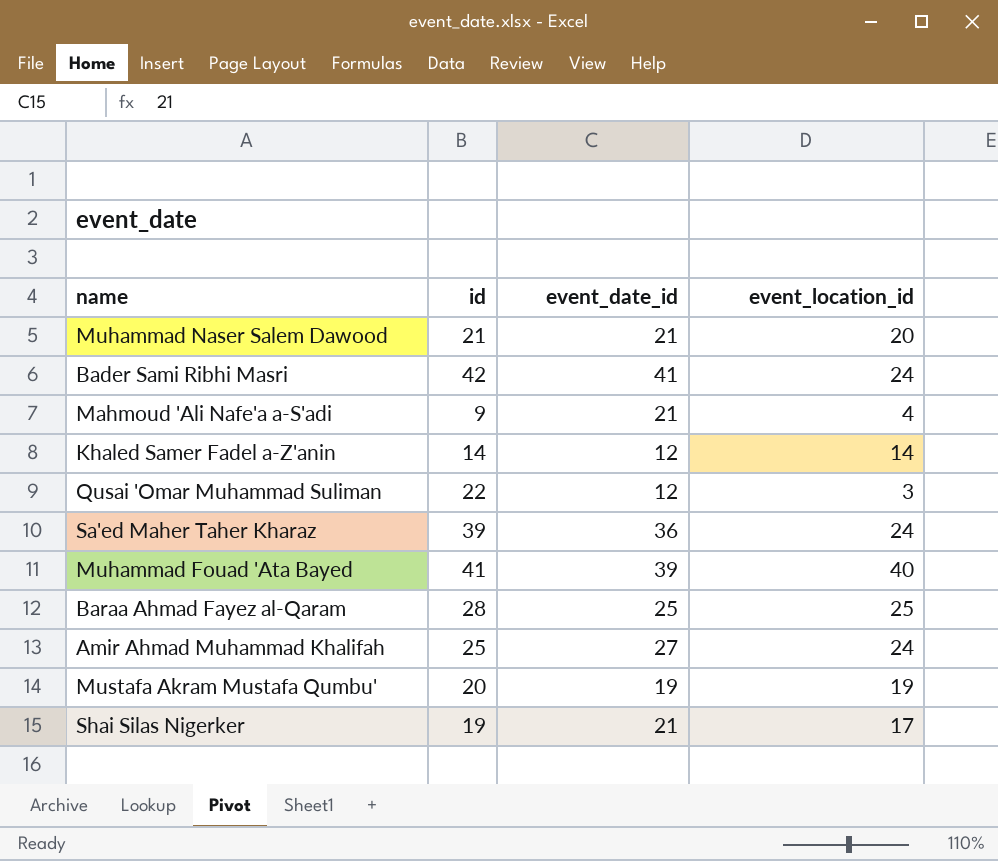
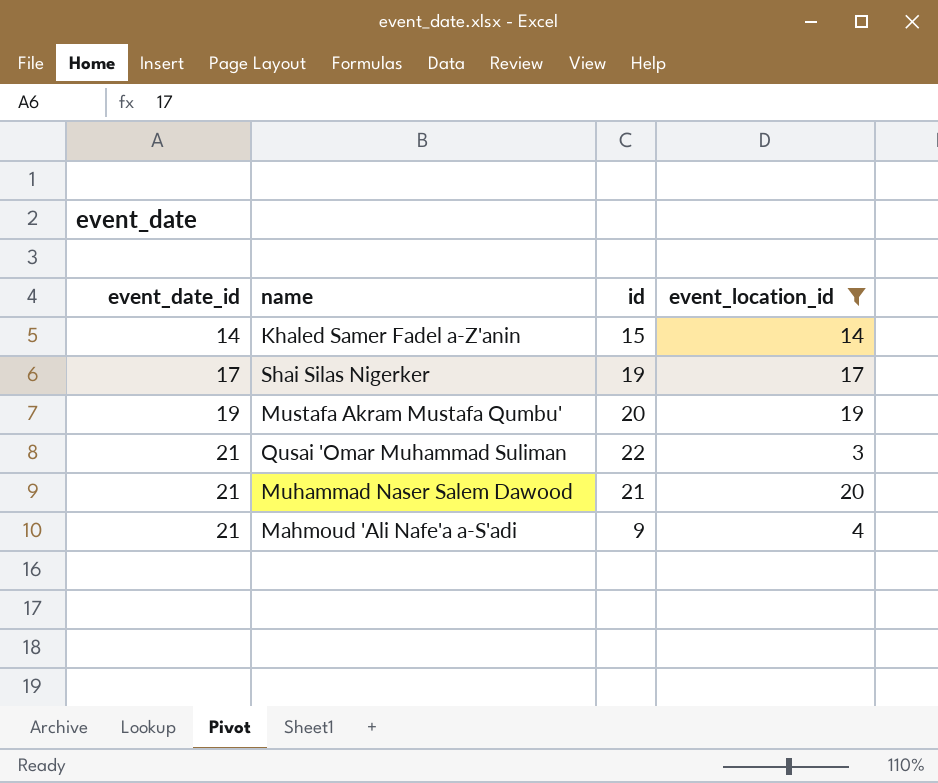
filter: none -> event_location_id <= 20
row order: none -> event_date_id ascending
column event_date_id | position: 3 -> 1
Khaled Samer Fadel a-Z'anin | event_date_id: 12 -> 14
Khaled Samer Fadel a-Z'anin | id: 14 -> 15
Shai Silas Nigerker | event_date_id: 21 -> 17
Qusai 'Omar Muhammad Suliman | event_date_id: 12 -> 21

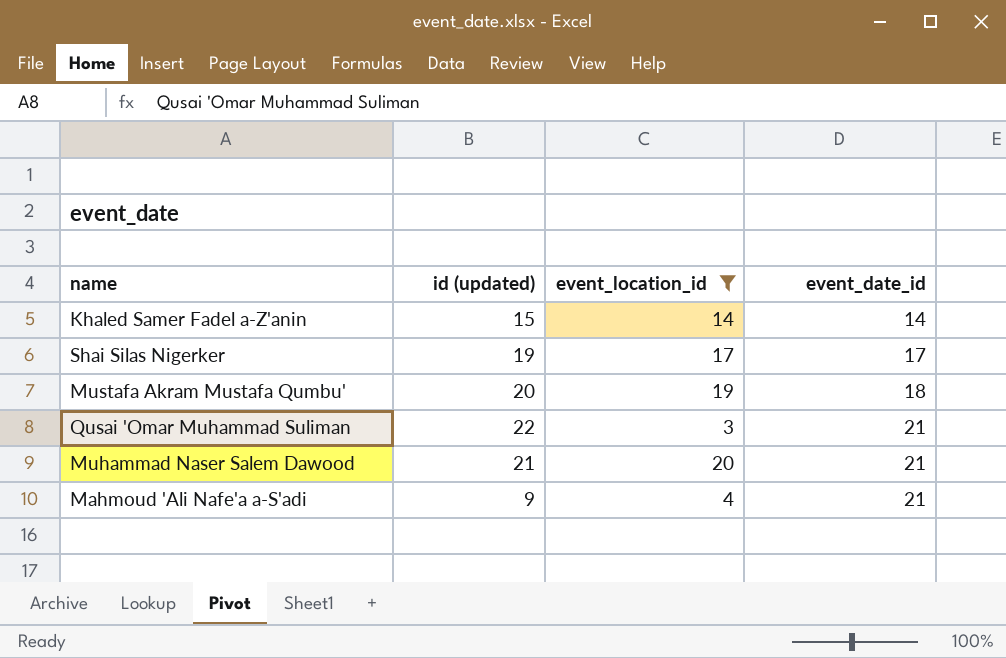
column name: id -> id (updated)
column event_date_id | position: 1 -> 4
Mustafa Akram Mustafa Qumbu' | event_date_id: 19 -> 18

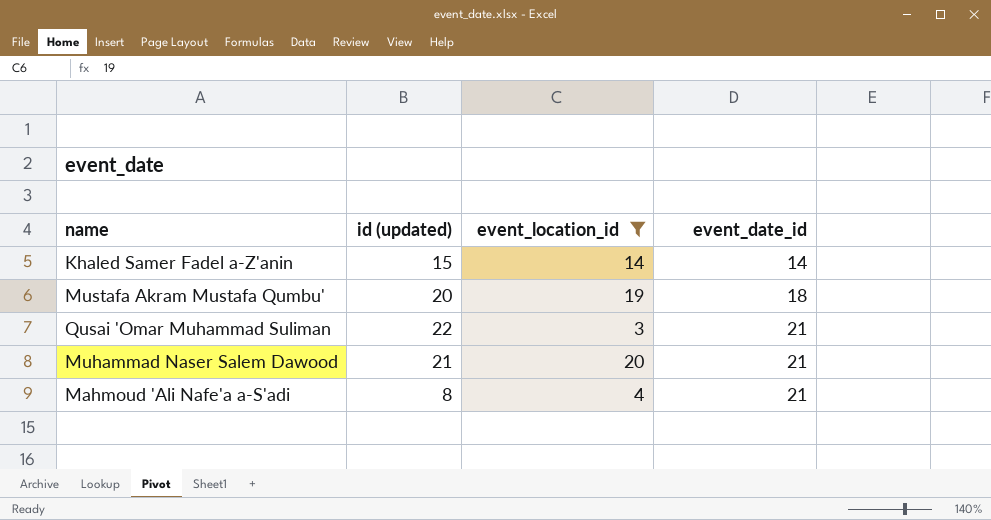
row Shai Silas Nigerker: 19 | 17 | 17 -> none
Mahmoud 'Ali Nafe'a a-S'adi | id (updated): 9 -> 8

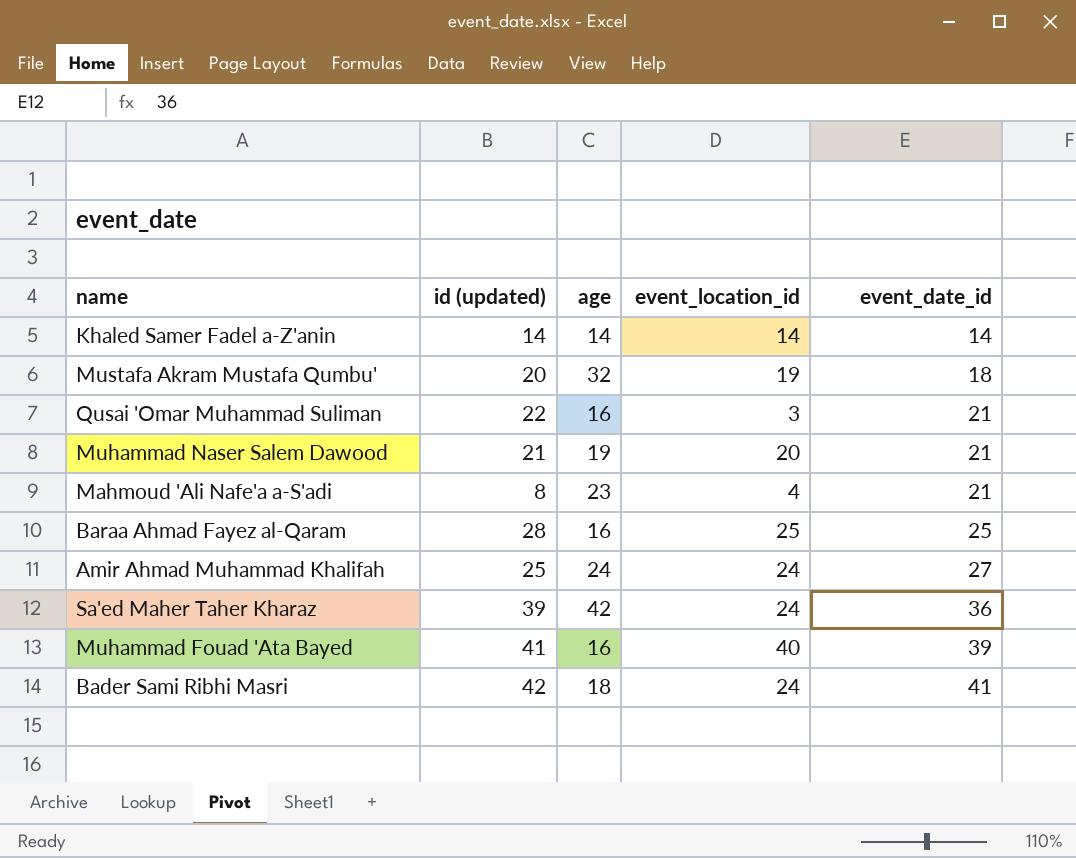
filter: event_location_id <= 20 -> none
column age | position: none -> 3
Khaled Samer Fadel a-Z'anin | id (updated): 15 -> 14

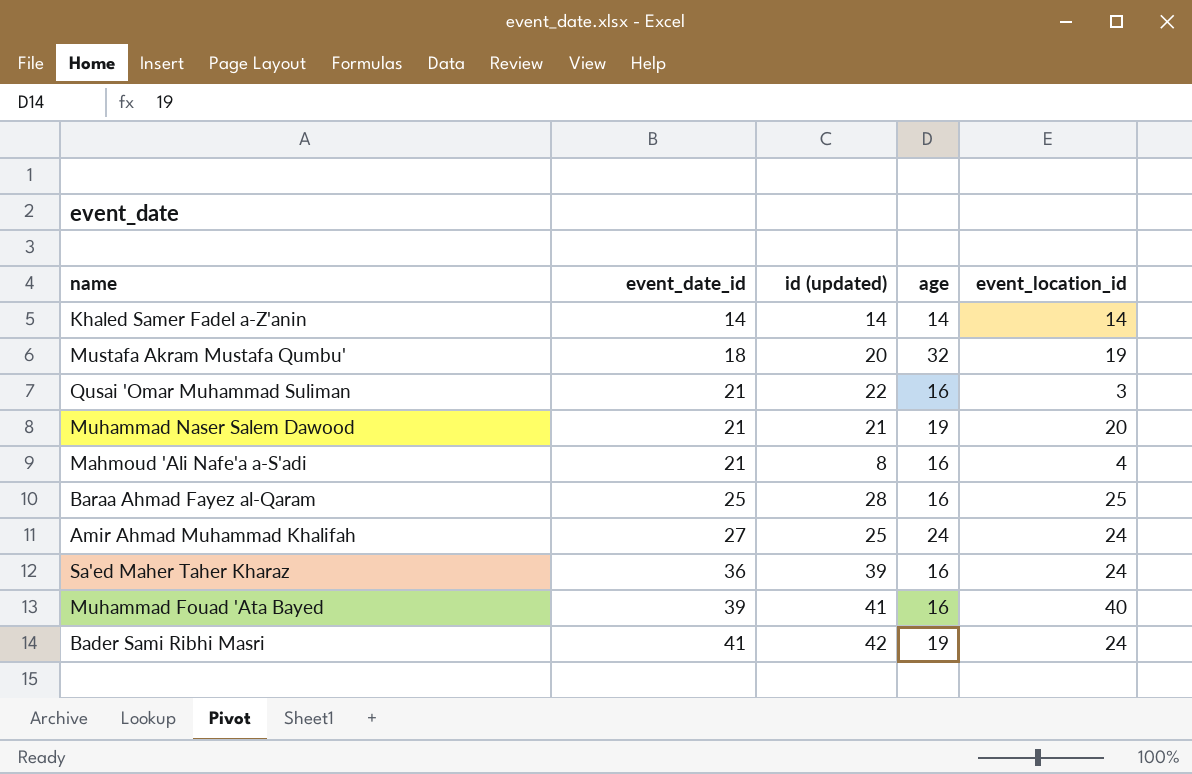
column event_date_id | position: 5 -> 2
Mahmoud 'Ali Nafe'a a-S'adi | age: 23 -> 16
Sa'ed Maher Taher Kharaz | age: 42 -> 16
Bader Sami Ribhi Masri | age: 18 -> 19

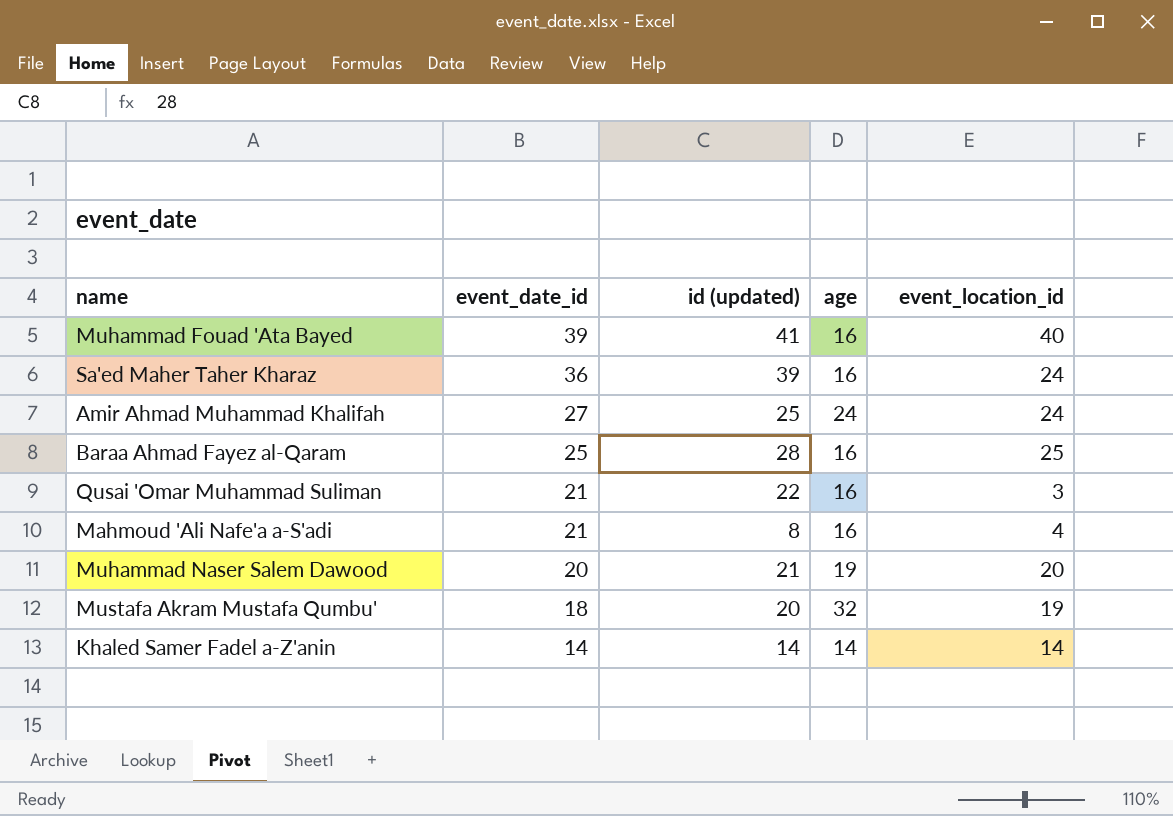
row order: event_date_id ascending -> event_date_id descending
row Bader Sami Ribhi Masri: 41 | 42 | 19 | 24 -> none
Muhammad Naser Salem Dawood | event_date_id: 21 -> 20

